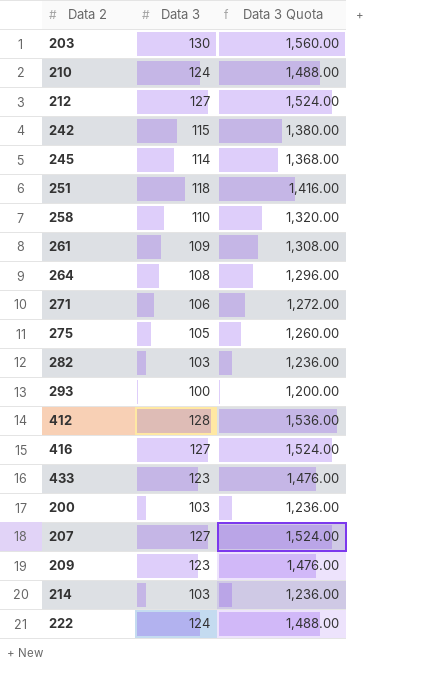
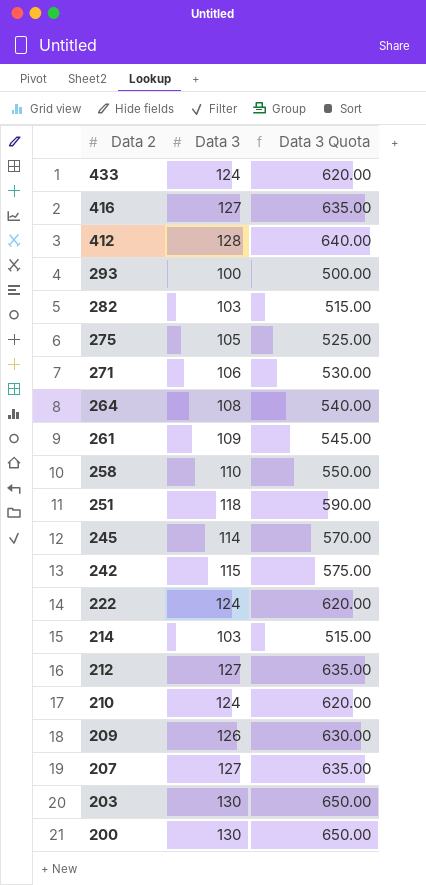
row order: none -> Data 2 descending
column Data 3 Quota | formula: [Data 3] * 12 -> [Data 3] * 5
433 | Data 3: 123 -> 124
209 | Data 3: 123 -> 126
200 | Data 3: 103 -> 130

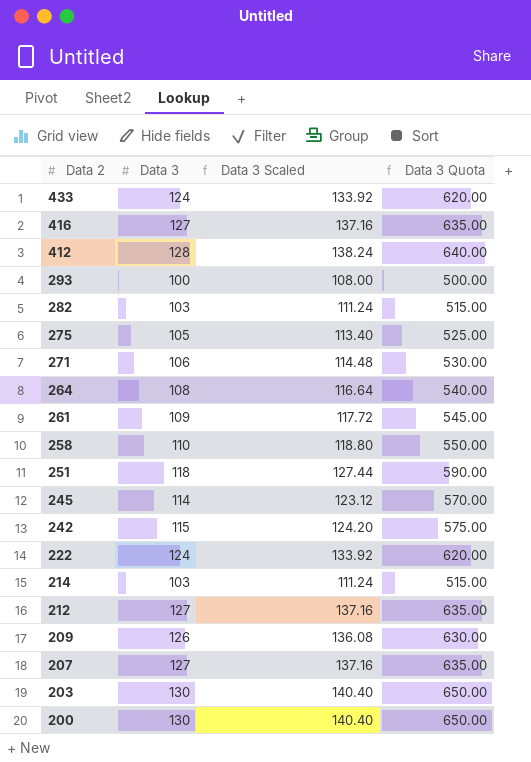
column Data 3 Scaled | formula: none -> [Data 3] * 1.08
row 210: 124 | 620.00 -> none

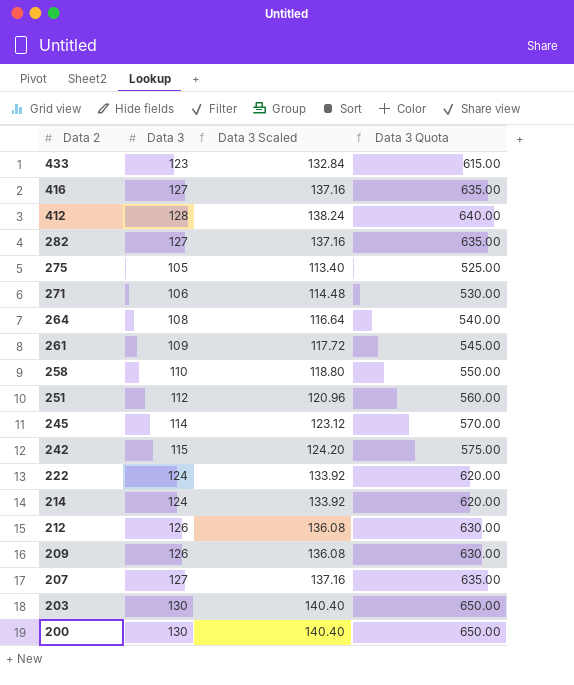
row 293: 100 | 108.00 | 500.00 -> none
433 | Data 3: 124 -> 123
433 | Data 3 Scaled: 133.92 -> 132.84
433 | Data 3 Quota: 620.00 -> 615.00
282 | Data 3: 103 -> 127
282 | Data 3 Scaled: 111.24 -> 137.16
282 | Data 3 Quota: 515.00 -> 635.00
251 | Data 3: 118 -> 112
251 | Data 3 Scaled: 127.44 -> 120.96
251 | Data 3 Quota: 590.00 -> 560.00
214 | Data 3: 103 -> 124
214 | Data 3 Scaled: 111.24 -> 133.92
214 | Data 3 Quota: 515.00 -> 620.00
212 | Data 3: 127 -> 126
212 | Data 3 Scaled: 137.16 -> 136.08
212 | Data 3 Quota: 635.00 -> 630.00

